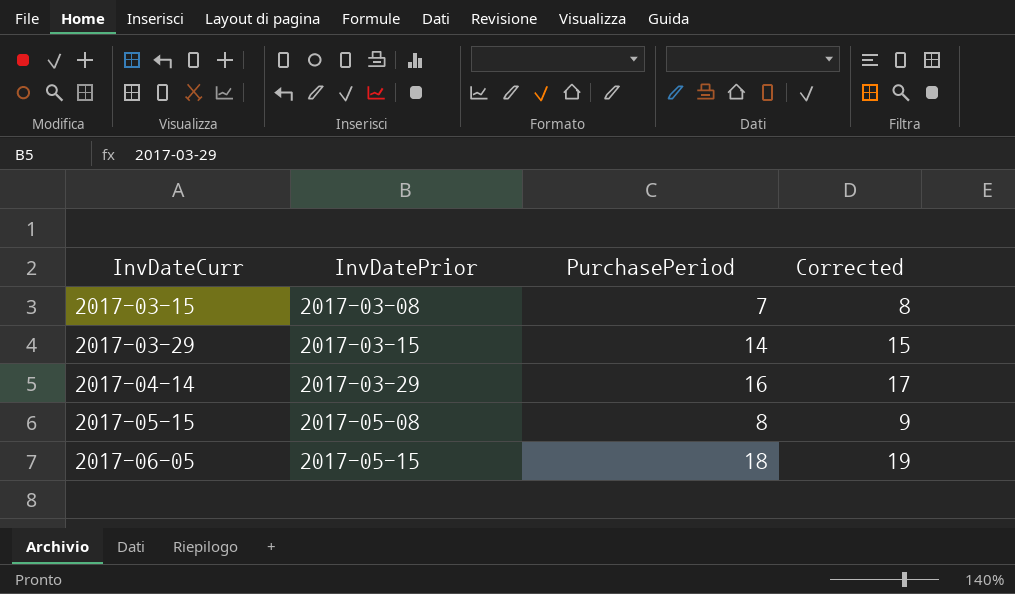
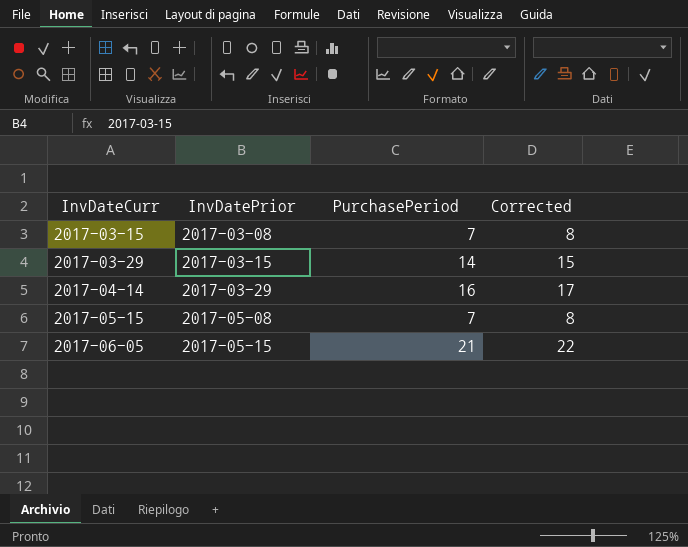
2017-05-15 | PurchasePeriod: 8 -> 7
2017-05-15 | Corrected: 9 -> 8
2017-06-05 | PurchasePeriod: 18 -> 21
2017-06-05 | Corrected: 19 -> 22

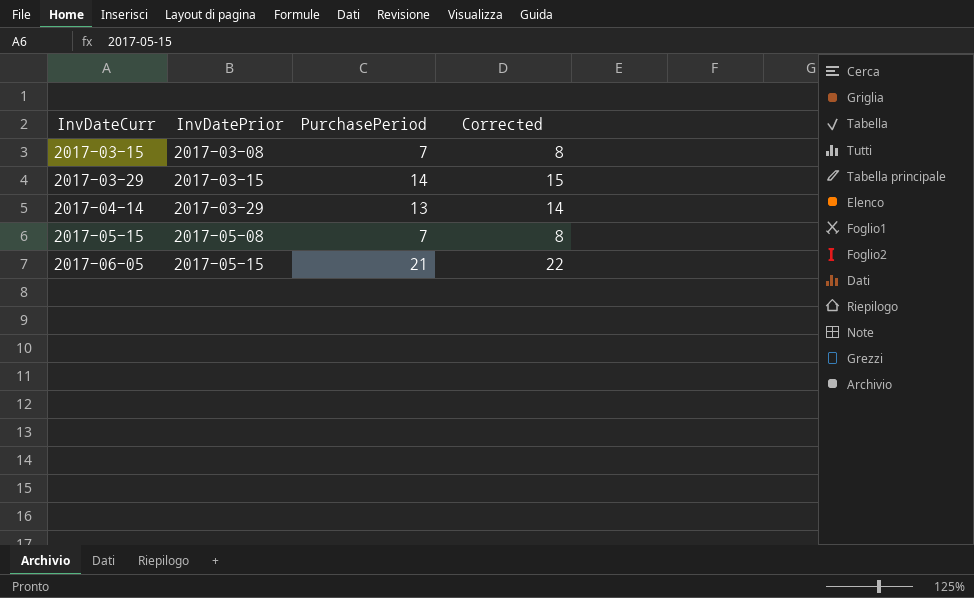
2017-04-14 | PurchasePeriod: 16 -> 13
2017-04-14 | Corrected: 17 -> 14

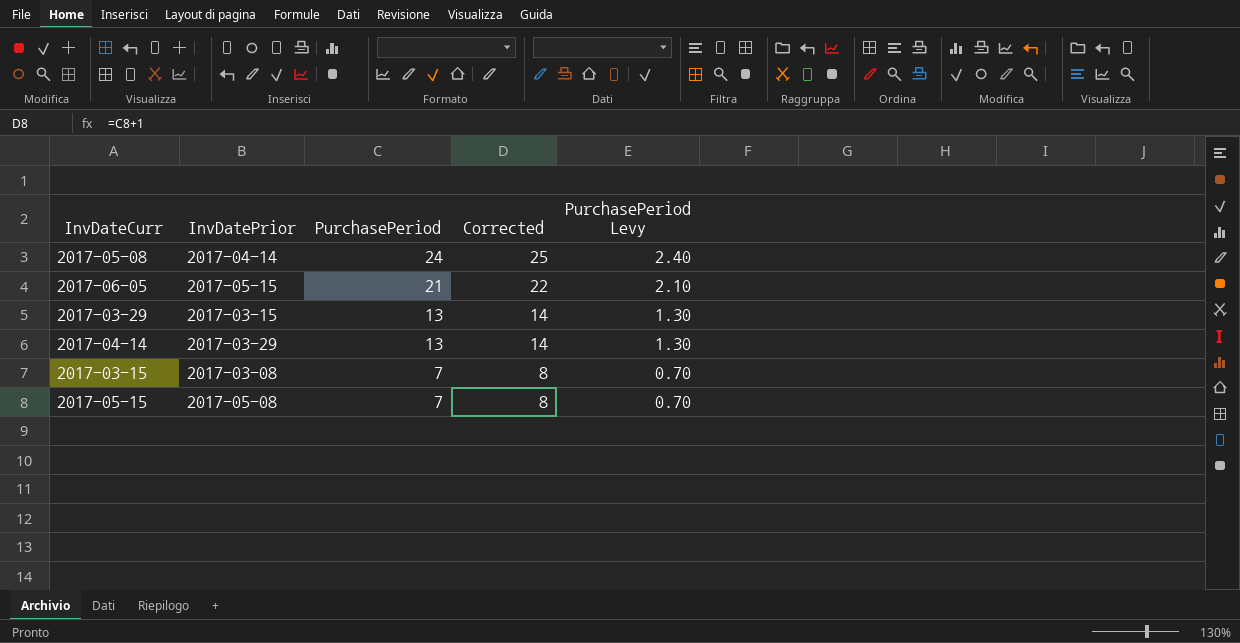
row order: InvDateCurr ascending -> PurchasePeriod descending
column PurchasePeriod Levy | formula: none -> [PurchasePeriod] * 0.1
row 2017-05-08: none -> 2017-04-14 | 24 | 25 | 2.40
2017-03-29 | PurchasePeriod: 14 -> 13
2017-03-29 | Corrected: 15 -> 14

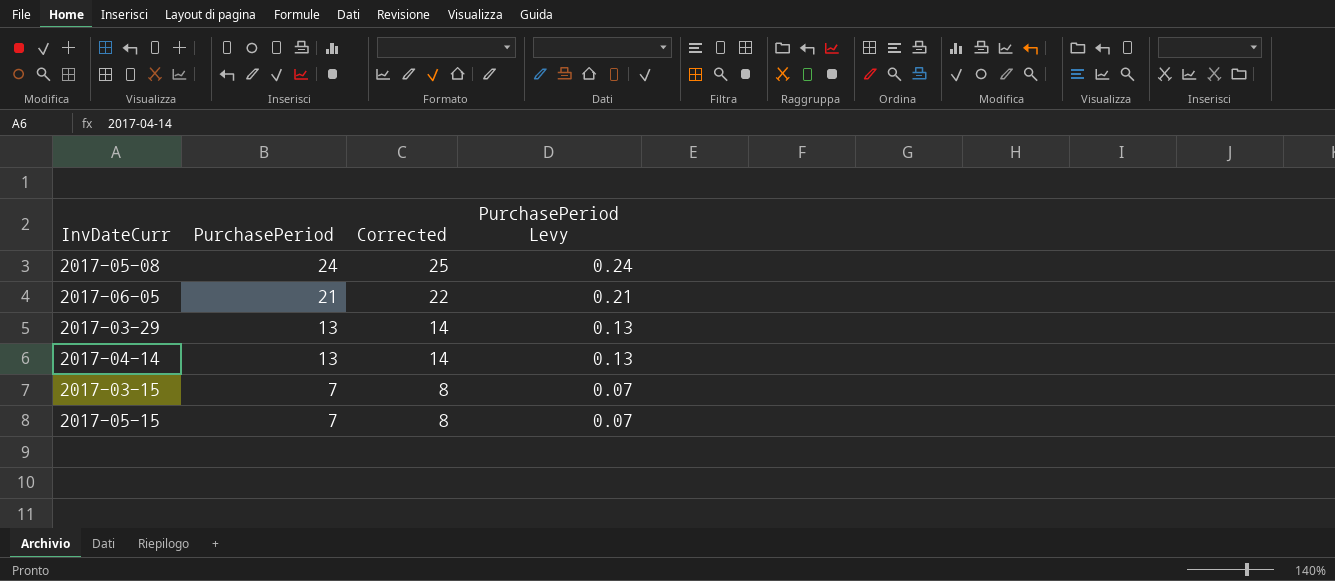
column InvDatePrior | position: 2 -> none
column PurchasePeriod Levy | formula: [PurchasePeriod] * 0.1 -> [PurchasePeriod] * 0.01

